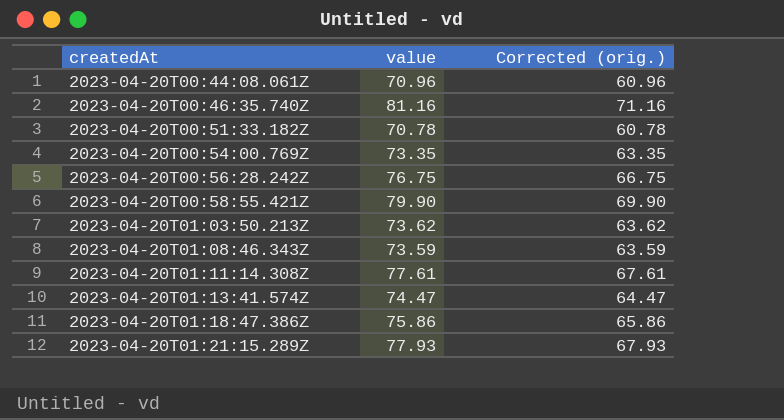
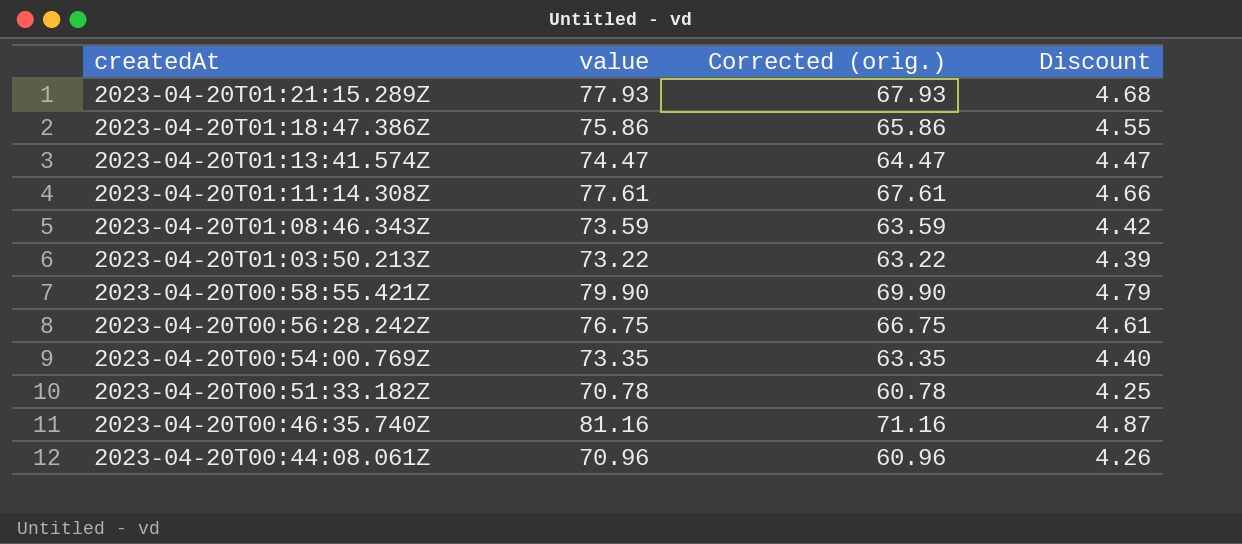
row order: createdAt ascending -> createdAt descending
column Discount | formula: none -> [value] * 0.06
2023-04-20T01:03:50.213Z | value: 73.62 -> 73.22
2023-04-20T01:03:50.213Z | Corrected (orig.): 63.62 -> 63.22

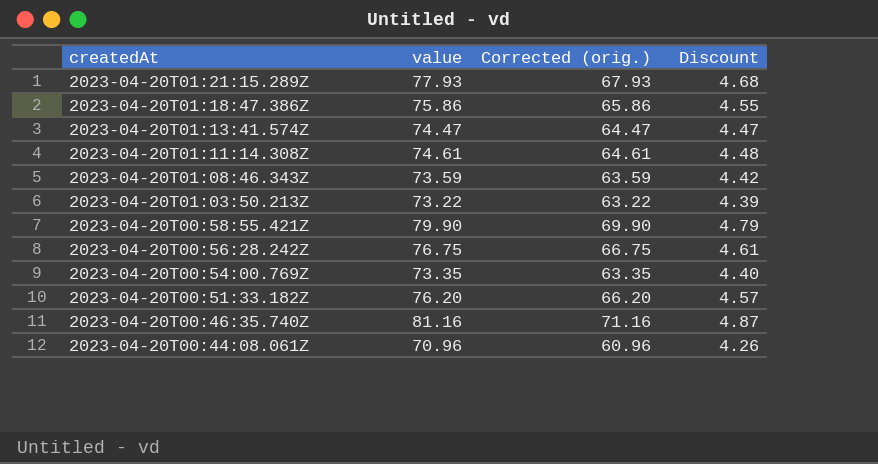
2023-04-20T01:11:14.308Z | value: 77.61 -> 74.61
2023-04-20T01:11:14.308Z | Corrected (orig.): 67.61 -> 64.61
2023-04-20T01:11:14.308Z | Discount: 4.66 -> 4.48
2023-04-20T00:51:33.182Z | value: 70.78 -> 76.20
2023-04-20T00:51:33.182Z | Corrected (orig.): 60.78 -> 66.20
2023-04-20T00:51:33.182Z | Discount: 4.25 -> 4.57

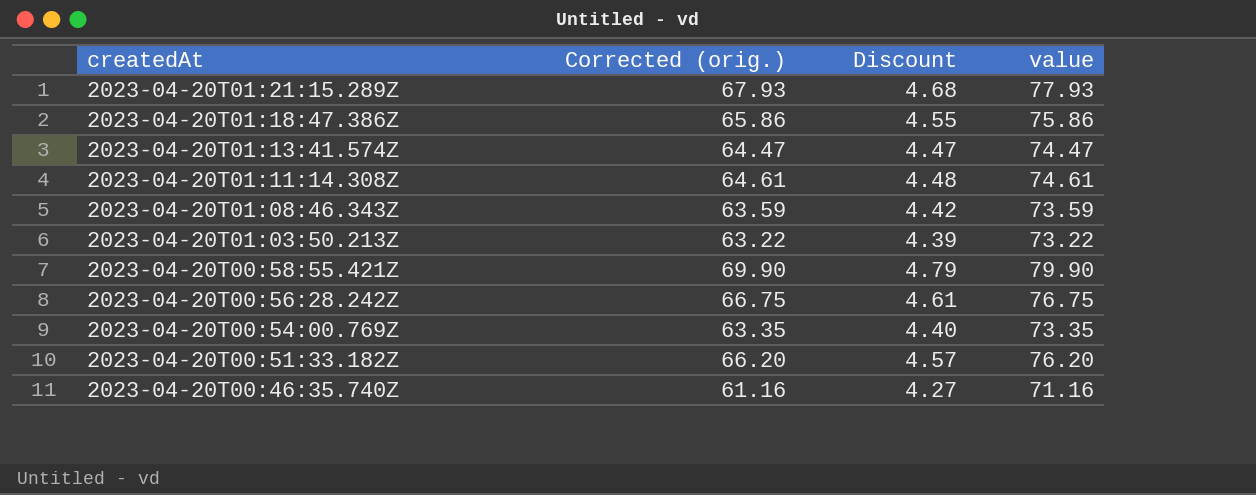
column value | position: 2 -> 4
row 2023-04-20T00:44:08.061Z: 70.96 | 60.96 | 4.26 -> none
2023-04-20T00:46:35.740Z | Corrected (orig.): 71.16 -> 61.16
2023-04-20T00:46:35.740Z | Discount: 4.87 -> 4.27
2023-04-20T00:46:35.740Z | value: 81.16 -> 71.16

